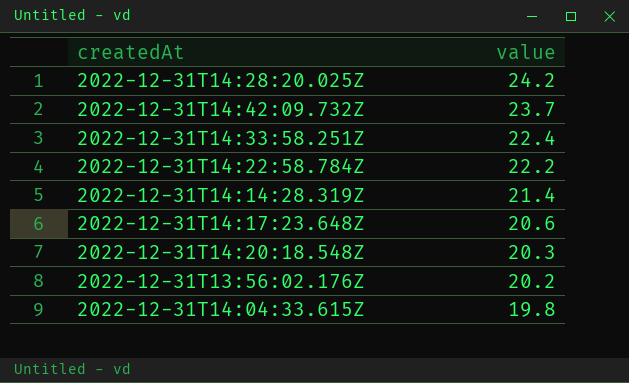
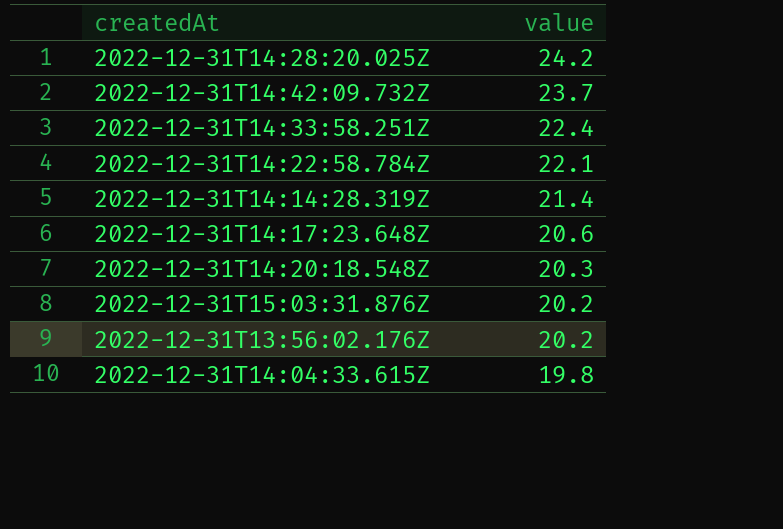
2022-12-31T14:22:58.784Z | value: 22.2 -> 22.1
row 2022-12-31T15:03:31.876Z: none -> 20.2

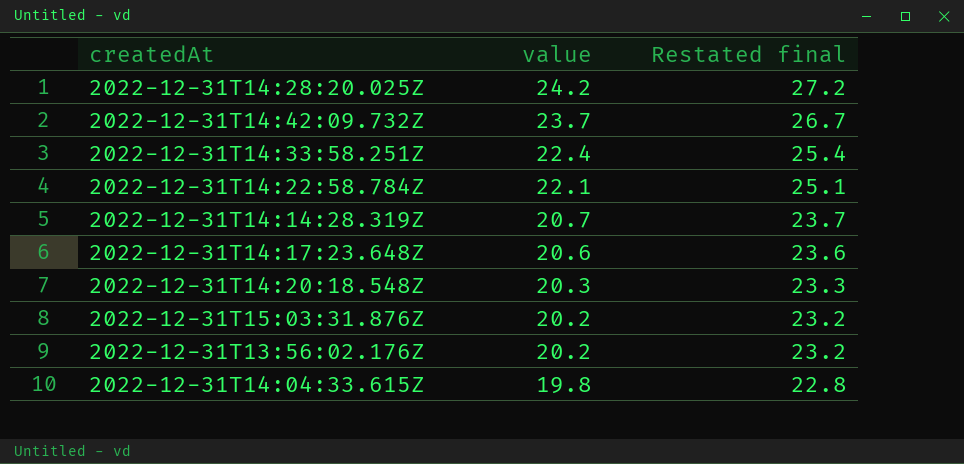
column Restated final | formula: none -> [value] + 3
2022-12-31T14:14:28.319Z | value: 21.4 -> 20.7

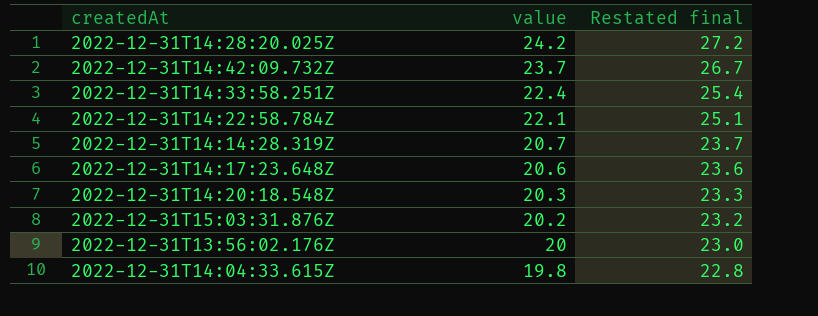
2022-12-31T13:56:02.176Z | value: 20.2 -> 20
2022-12-31T13:56:02.176Z | Restated final: 23.2 -> 23.0

